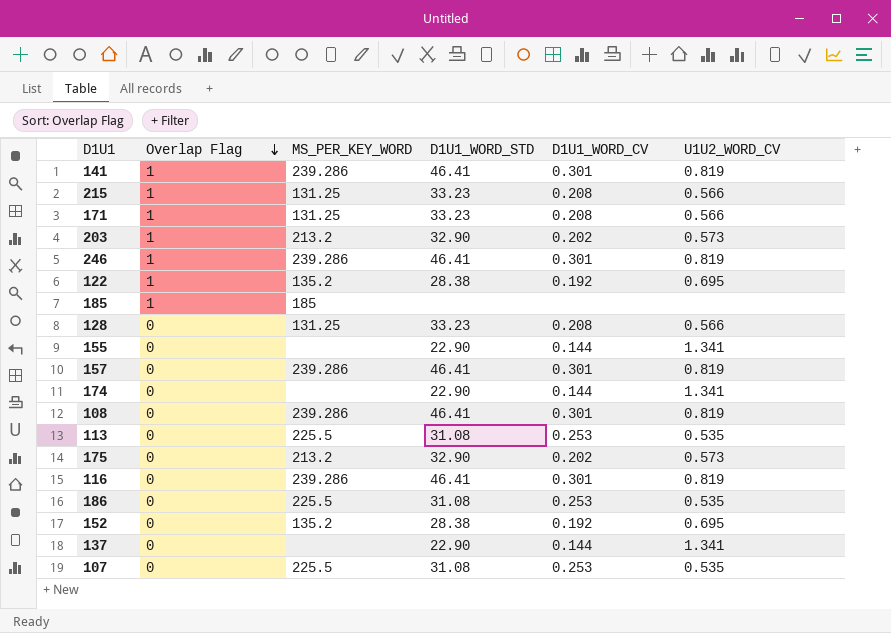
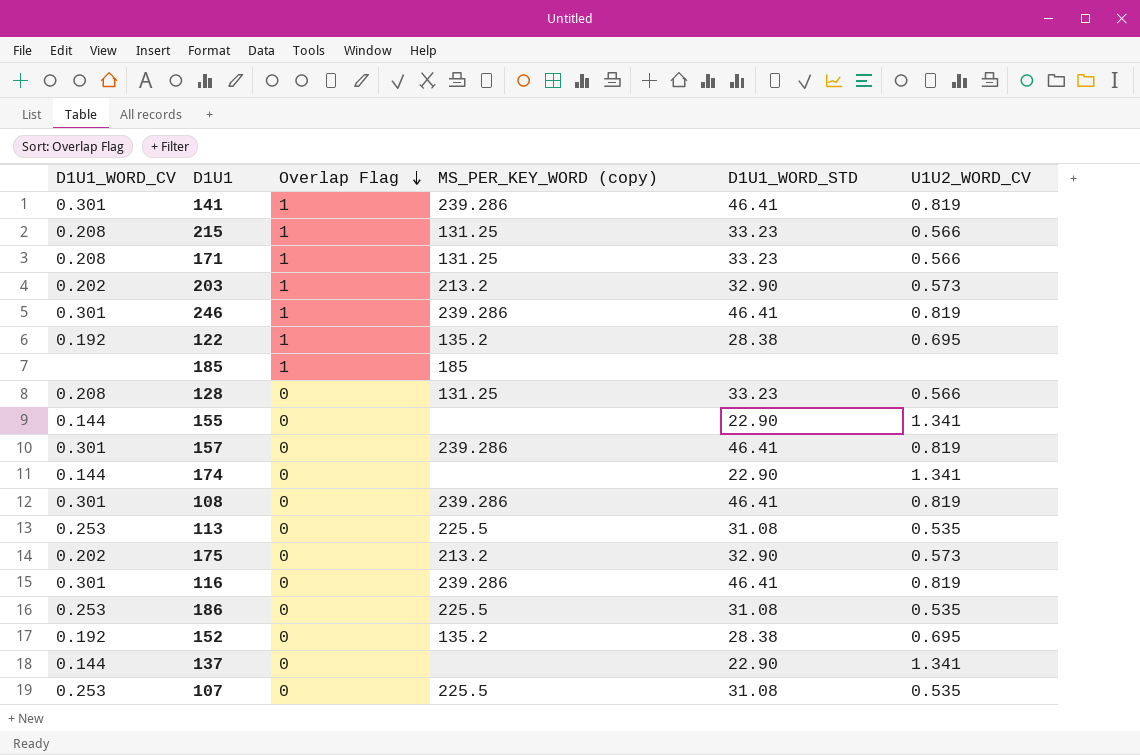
column D1U1_WORD_CV | position: 5 -> 1
column name: MS_PER_KEY_WORD -> MS_PER_KEY_WORD (copy)

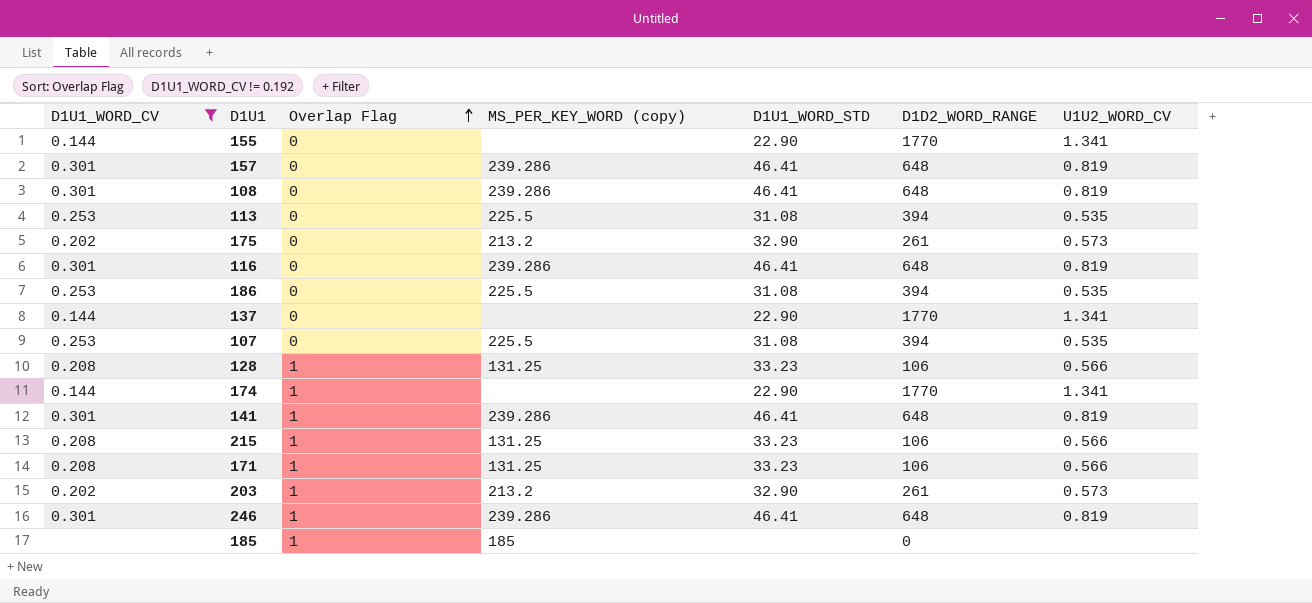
filter: none -> D1U1_WORD_CV != 0.192
row order: Overlap Flag descending -> Overlap Flag ascending
column D1D2_WORD_RANGE | position: none -> 6
128 | Overlap Flag: 0 -> 1
174 | Overlap Flag: 0 -> 1

